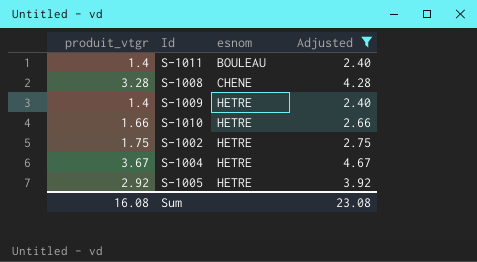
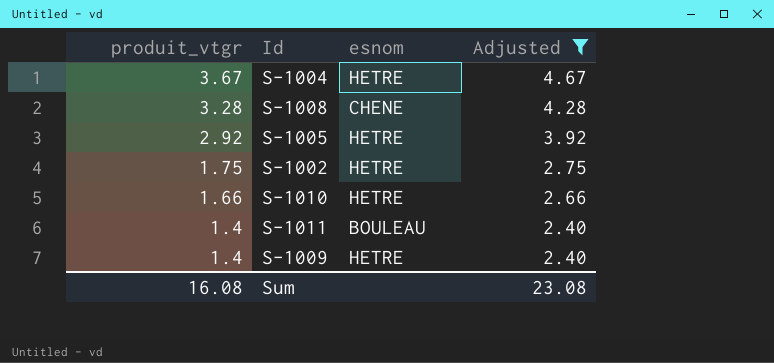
row order: esnom ascending -> produit_vtgr descending

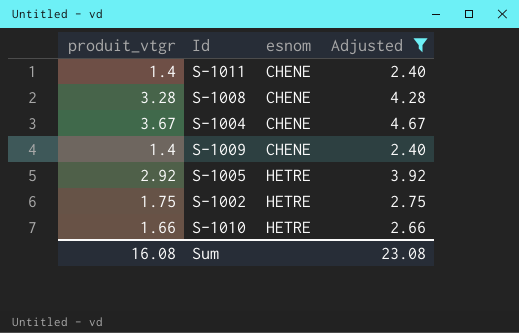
row order: produit_vtgr descending -> esnom ascending
S-1011 | esnom: BOULEAU -> CHENE
S-1004 | esnom: HETRE -> CHENE
S-1009 | esnom: HETRE -> CHENE

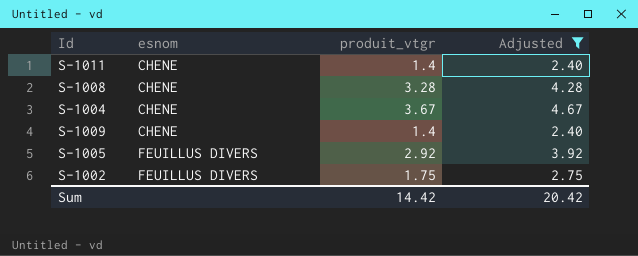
column produit_vtgr | position: 1 -> 3
row S-1010: 1.66 | HETRE | 2.66 -> none
S-1005 | esnom: HETRE -> FEUILLUS DIVERS
S-1002 | esnom: HETRE -> FEUILLUS DIVERS
Sum | produit_vtgr: 16.08 -> 14.42
Sum | Adjusted: 23.08 -> 20.42

